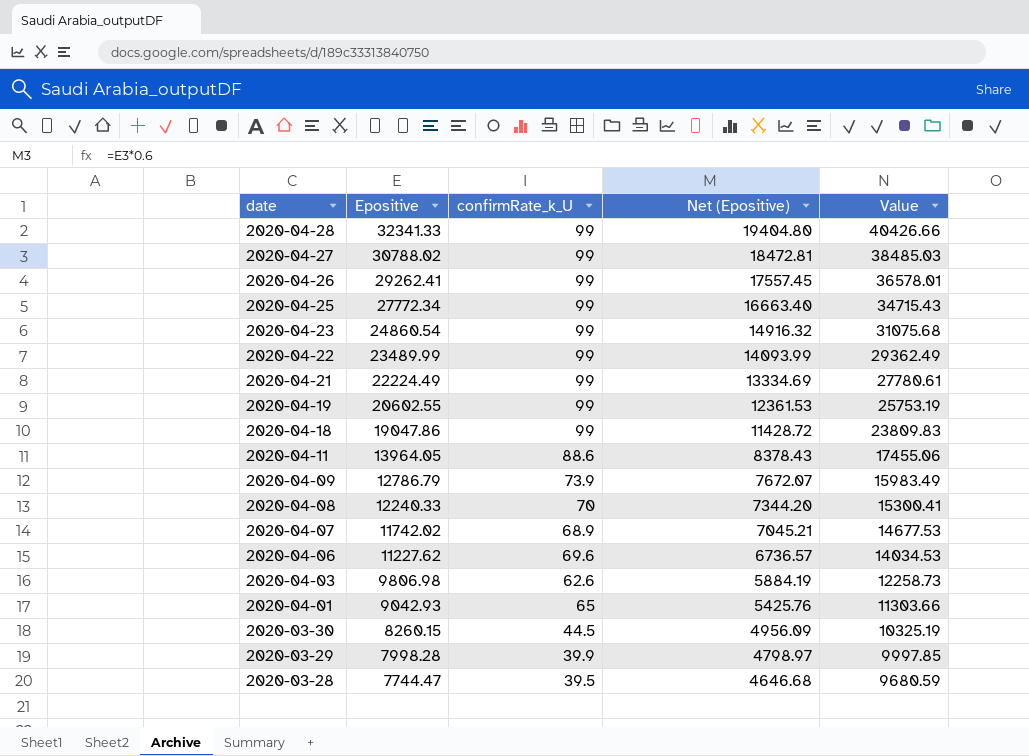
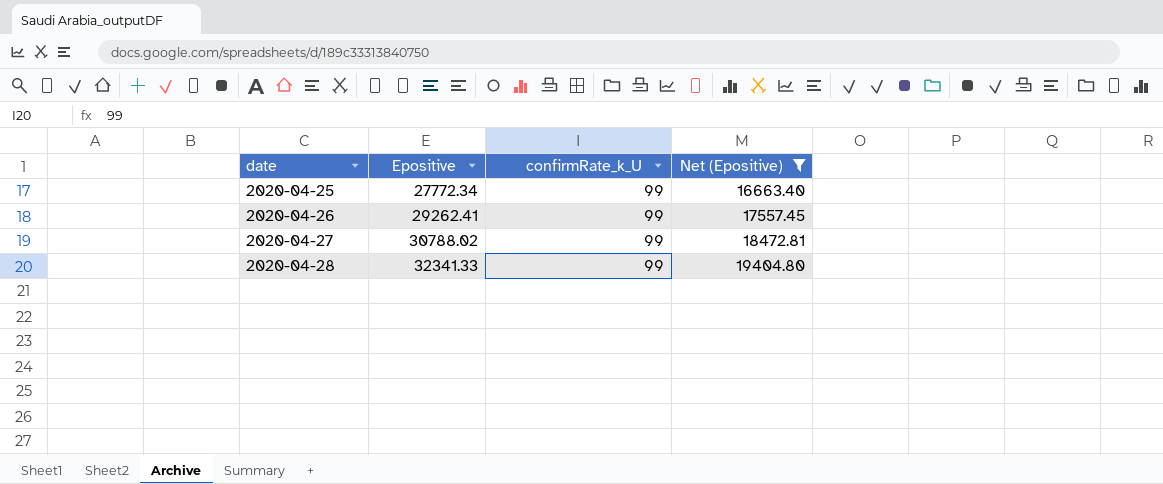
filter: none -> Net (Epositive) >= 16663.40
row order: date descending -> date ascending
column Value | formula: [Epositive] * 1.25 -> none

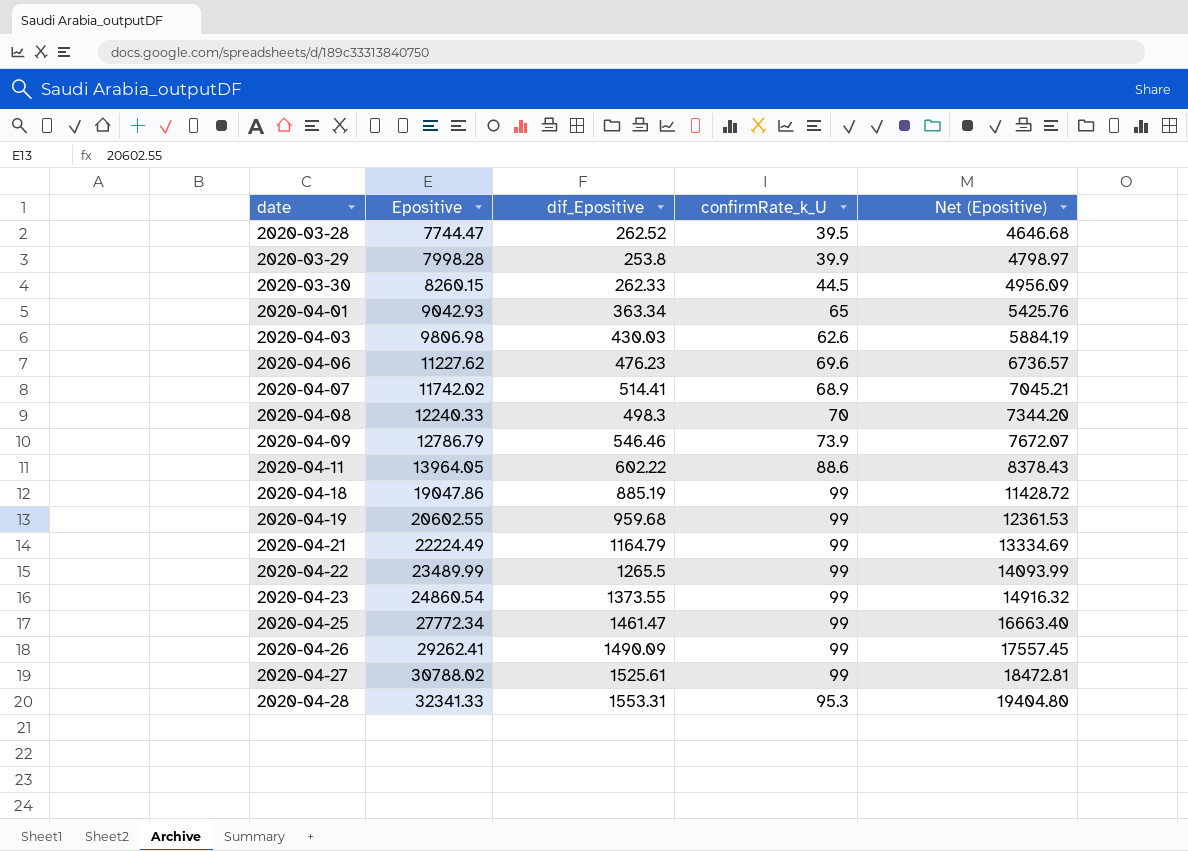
filter: Net (Epositive) >= 16663.40 -> none
column dif_Epositive | position: none -> 3
2020-04-28 | confirmRate_k_U: 99 -> 95.3

